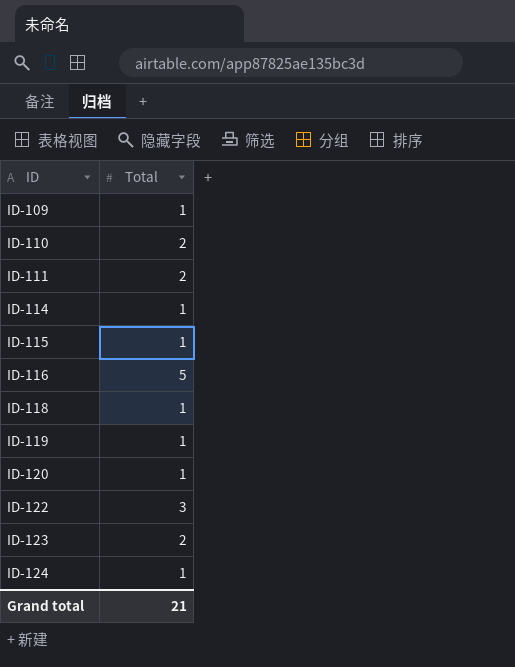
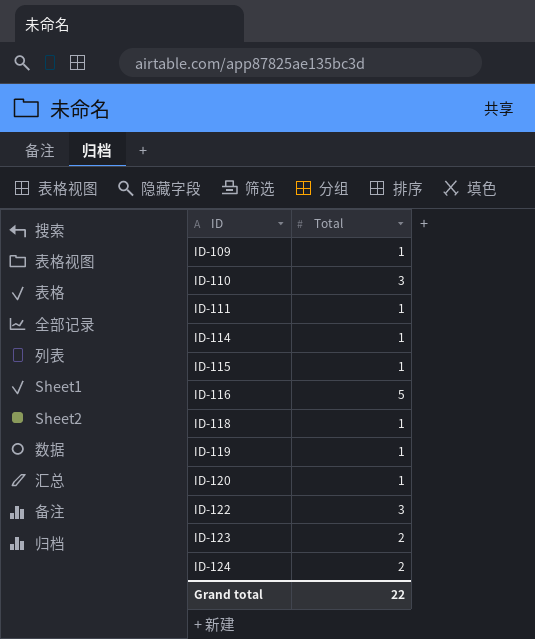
ID-110 | Total: 2 -> 3
ID-111 | Total: 2 -> 1
ID-124 | Total: 1 -> 2
Grand total | Total: 21 -> 22

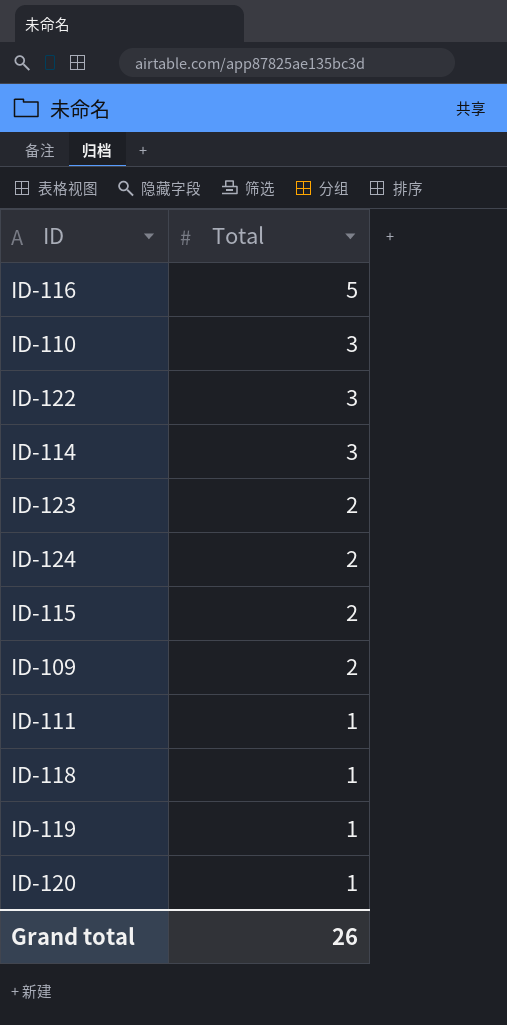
row order: ID ascending -> Total descending
ID-114 | Total: 1 -> 3
ID-115 | Total: 1 -> 2
ID-109 | Total: 1 -> 2
Grand total | Total: 22 -> 26

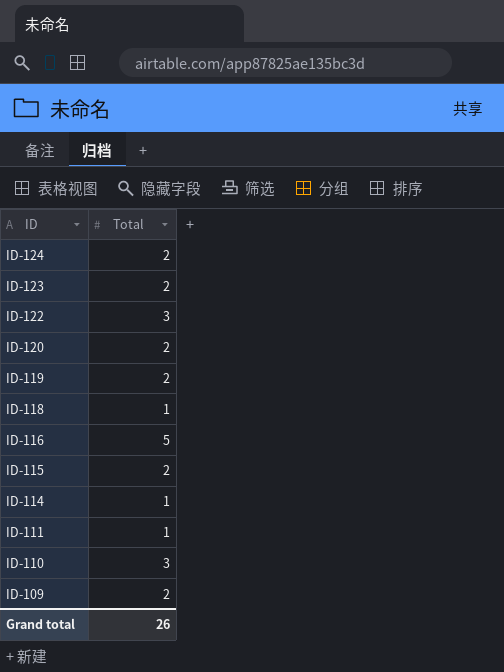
row order: Total descending -> ID descending
ID-120 | Total: 1 -> 2
ID-119 | Total: 1 -> 2
ID-114 | Total: 3 -> 1

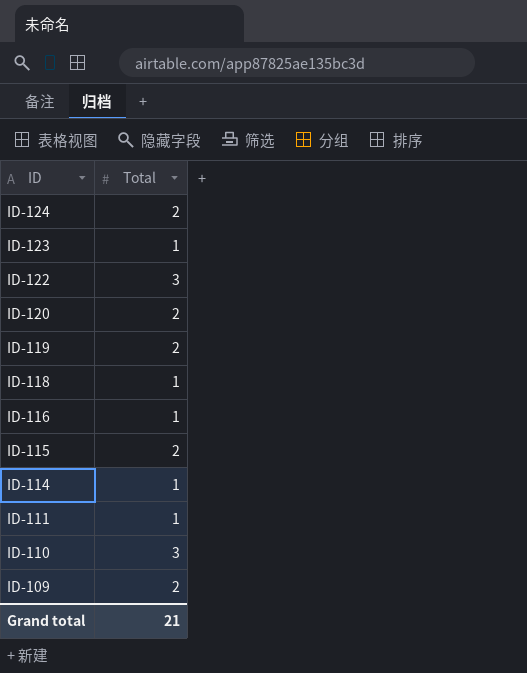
ID-123 | Total: 2 -> 1
ID-116 | Total: 5 -> 1
Grand total | Total: 26 -> 21

